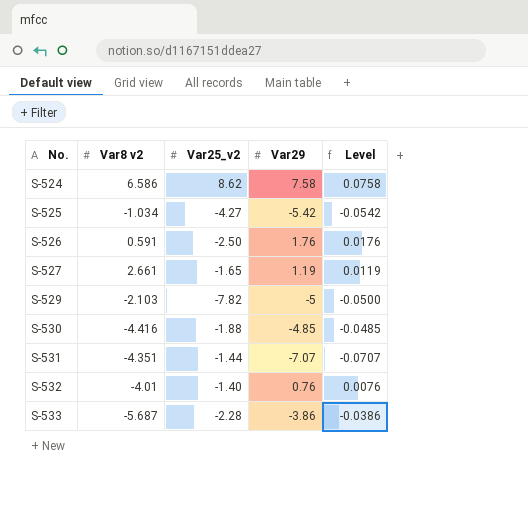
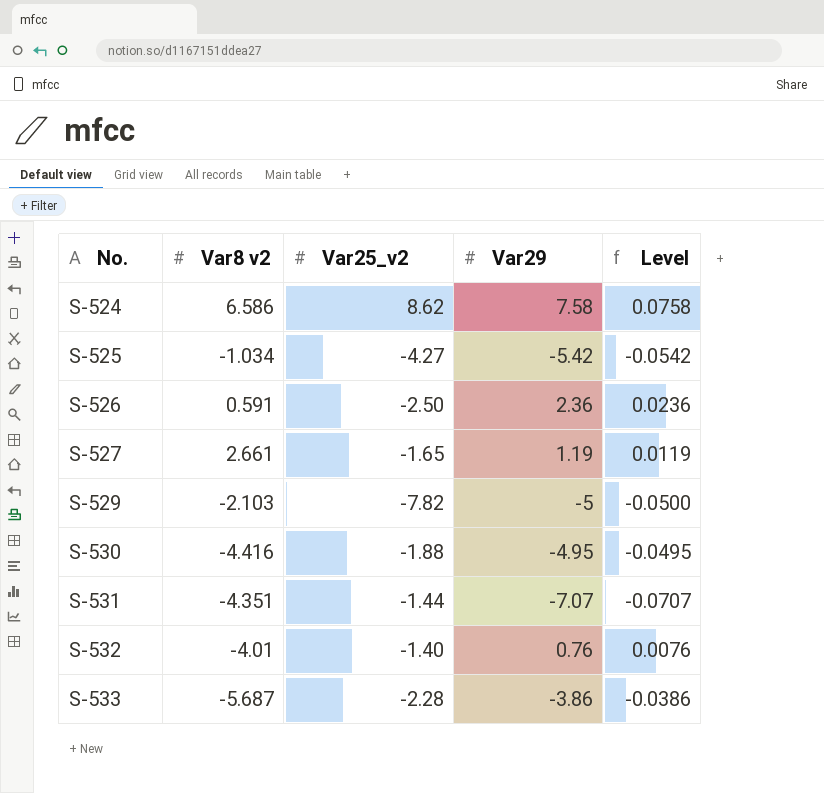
S-526 | Var29: 1.76 -> 2.36
S-526 | Level: 0.0176 -> 0.0236
S-530 | Var29: -4.85 -> -4.95
S-530 | Level: -0.0485 -> -0.0495

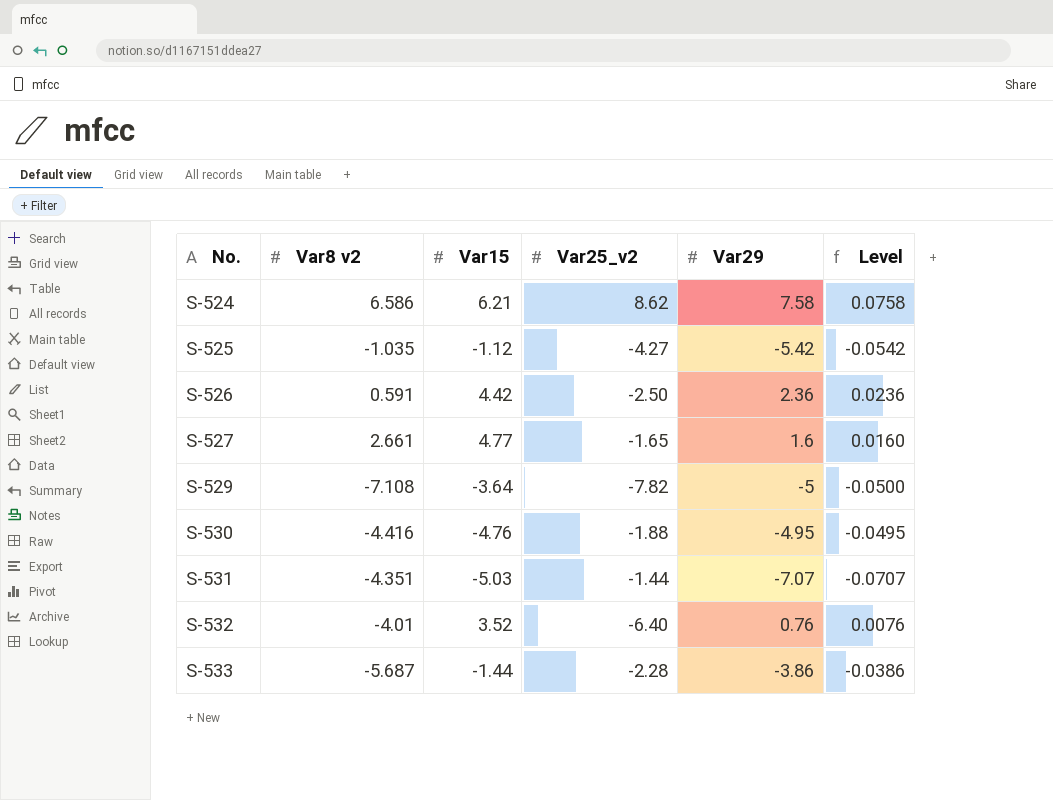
column Var15 | position: none -> 3
S-525 | Var8 v2: -1.034 -> -1.035
S-527 | Var29: 1.19 -> 1.6
S-527 | Level: 0.0119 -> 0.0160
S-529 | Var8 v2: -2.103 -> -7.108
S-532 | Var25_v2: -1.40 -> -6.40

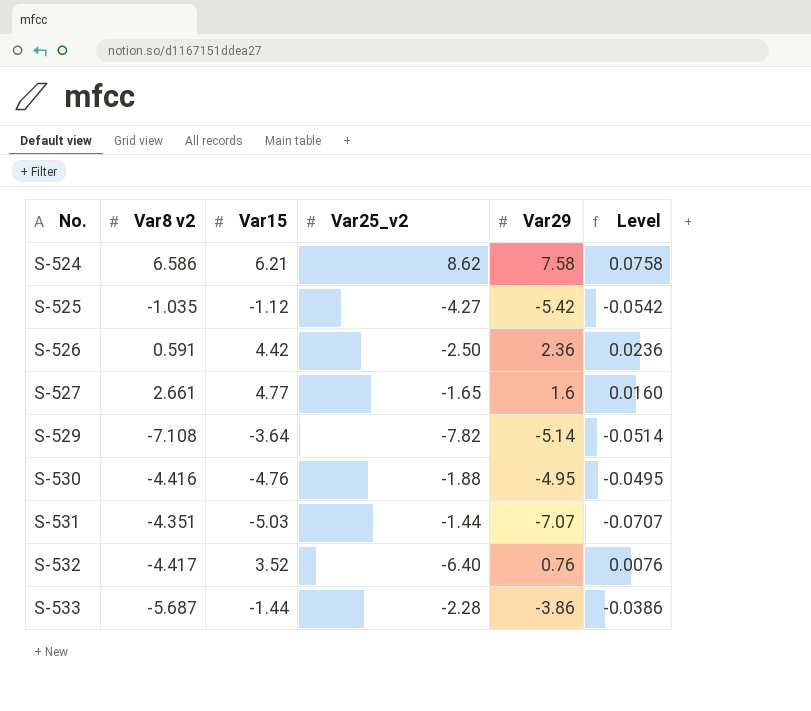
S-529 | Var29: -5 -> -5.14
S-529 | Level: -0.0500 -> -0.0514
S-532 | Var8 v2: -4.01 -> -4.417

